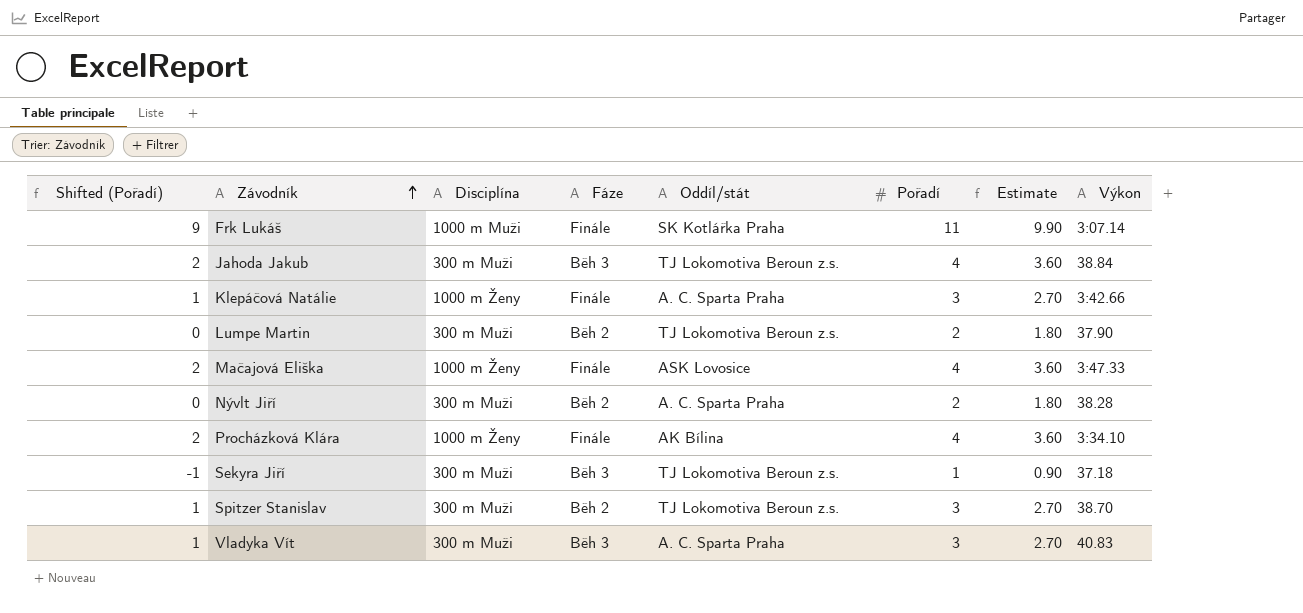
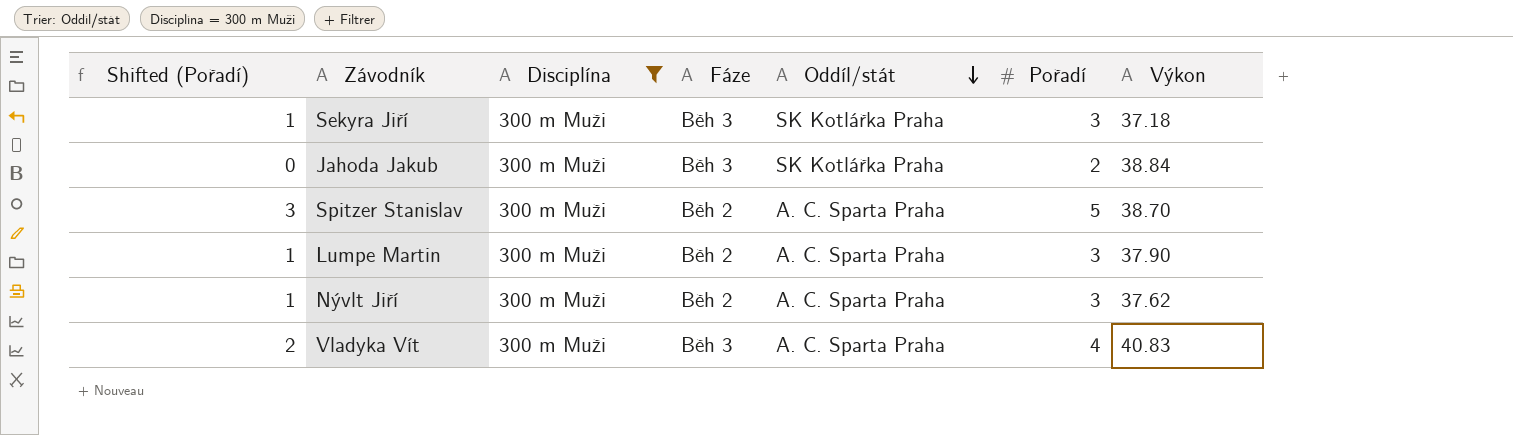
filter: none -> Disciplína = 300 m Muži
row order: Závodník ascending -> Oddíl/stát descending
column Estimate | formula: [Pořadí] * 0.9 -> none
Sekyra Jiří | Shifted (Pořadí): -1 -> 1
Sekyra Jiří | Oddíl/stát: TJ Lokomotiva Beroun z.s. -> SK Kotlářka Praha
Sekyra Jiří | Pořadí: 1 -> 3
Jahoda Jakub | Shifted (Pořadí): 2 -> 0
Jahoda Jakub | Oddíl/stát: TJ Lokomotiva Beroun z.s. -> SK Kotlářka Praha
Jahoda Jakub | Pořadí: 4 -> 2
Spitzer Stanislav | Shifted (Pořadí): 1 -> 3
Spitzer Stanislav | Oddíl/stát: TJ Lokomotiva Beroun z.s. -> A. C. Sparta Praha
Spitzer Stanislav | Pořadí: 3 -> 5
Lumpe Martin | Shifted (Pořadí): 0 -> 1
Lumpe Martin | Oddíl/stát: TJ Lokomotiva Beroun z.s. -> A. C. Sparta Praha
Lumpe Martin | Pořadí: 2 -> 3
Nývlt Jiří | Shifted (Pořadí): 0 -> 1
Nývlt Jiří | Pořadí: 2 -> 3
Nývlt Jiří | Výkon: 38.28 -> 37.62
Vladyka Vít | Shifted (Pořadí): 1 -> 2
Vladyka Vít | Pořadí: 3 -> 4

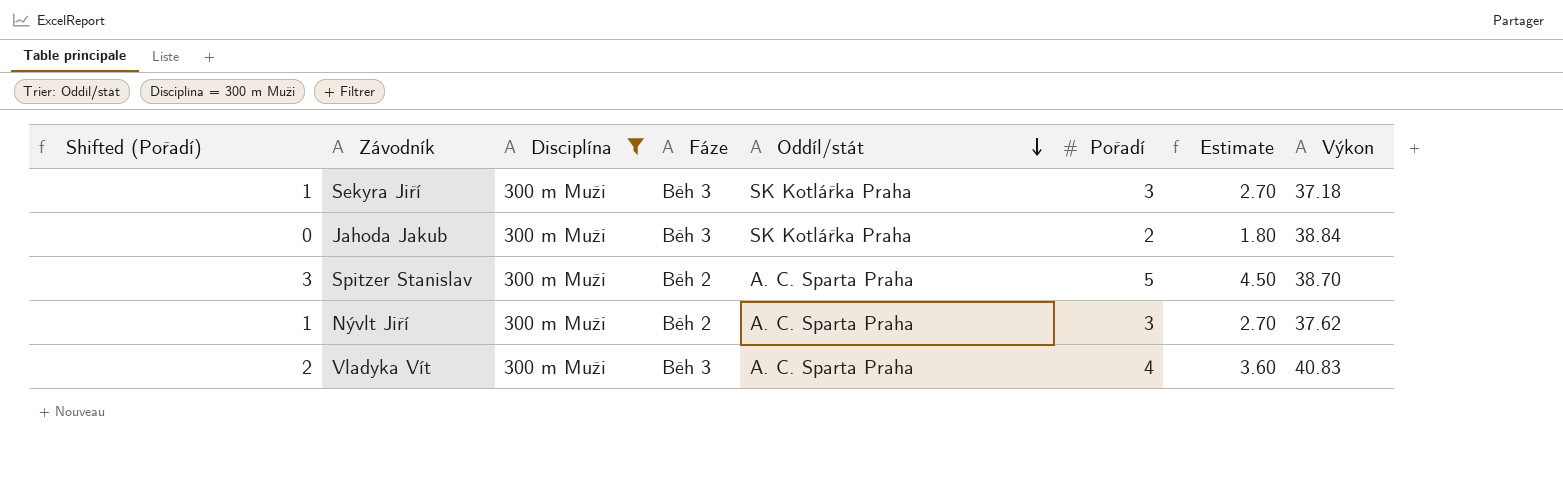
column Estimate | formula: none -> [Pořadí] * 0.9
row Lumpe Martin: 1 | 300 m Muži | Běh 2 | A. C. Sparta Praha | 3 | 37.90 -> none

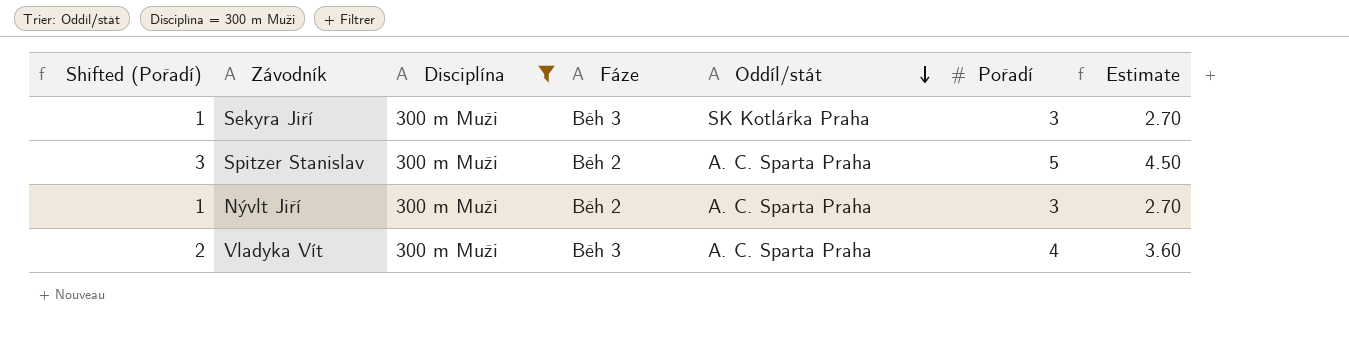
column Výkon | position: 8 -> none
row Jahoda Jakub: 0 | 300 m Muži | Běh 3 | SK Kotlářka Praha | 2 | 1.80 | 38.84 -> none

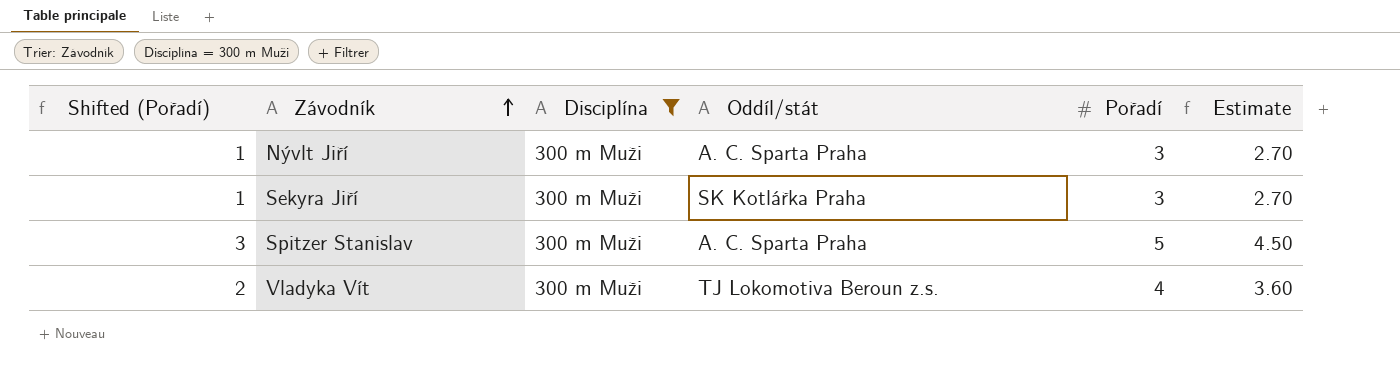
row order: Oddíl/stát descending -> Závodník ascending
column Fáze | position: 4 -> none
Vladyka Vít | Oddíl/stát: A. C. Sparta Praha -> TJ Lokomotiva Beroun z.s.

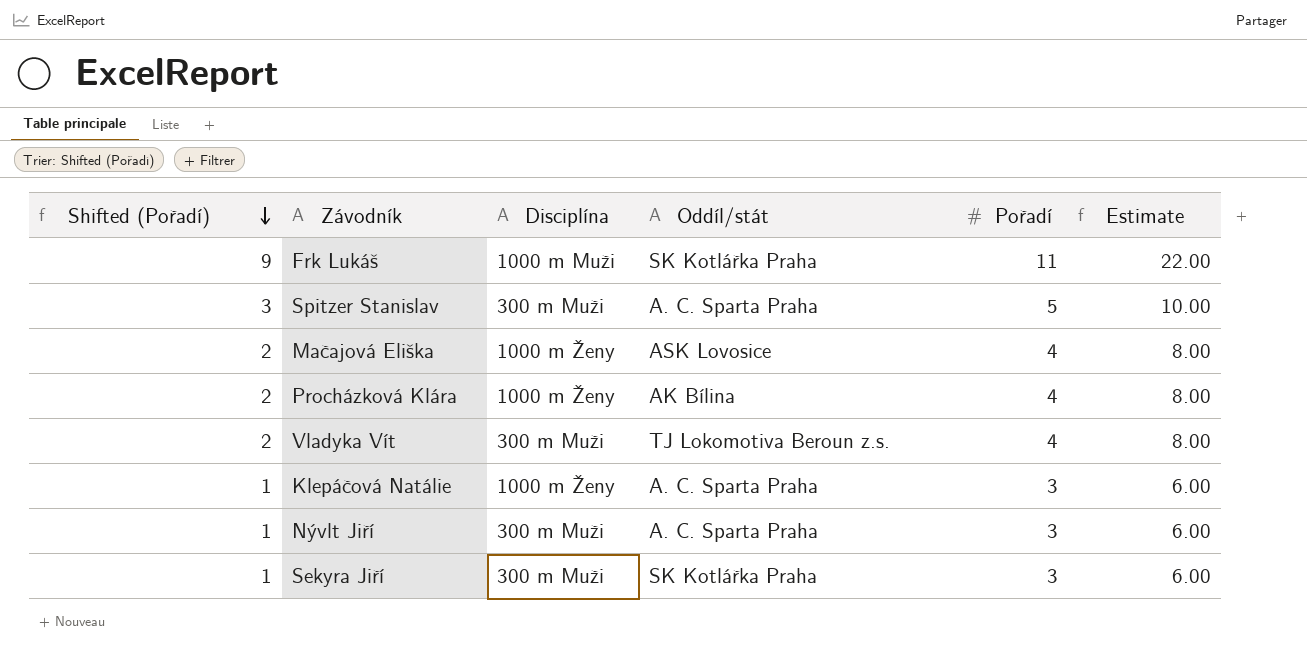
filter: Disciplína = 300 m Muži -> none
row order: Závodník ascending -> Shifted (Pořadí) descending
column Estimate | formula: [Pořadí] * 0.9 -> [Pořadí] * 2

